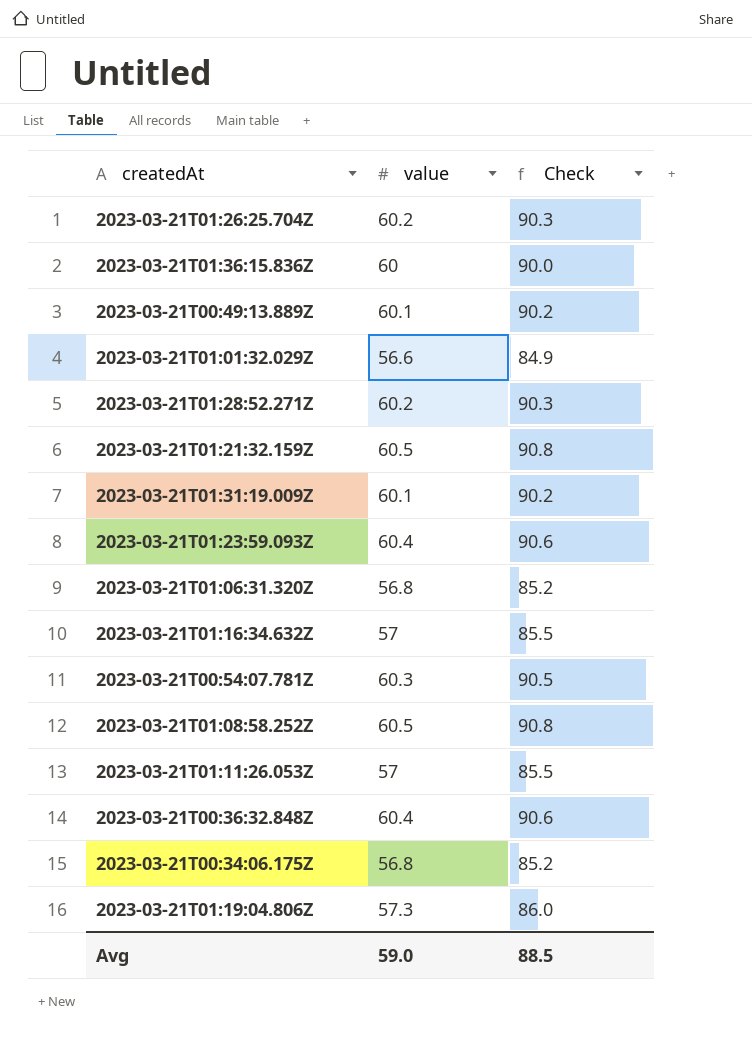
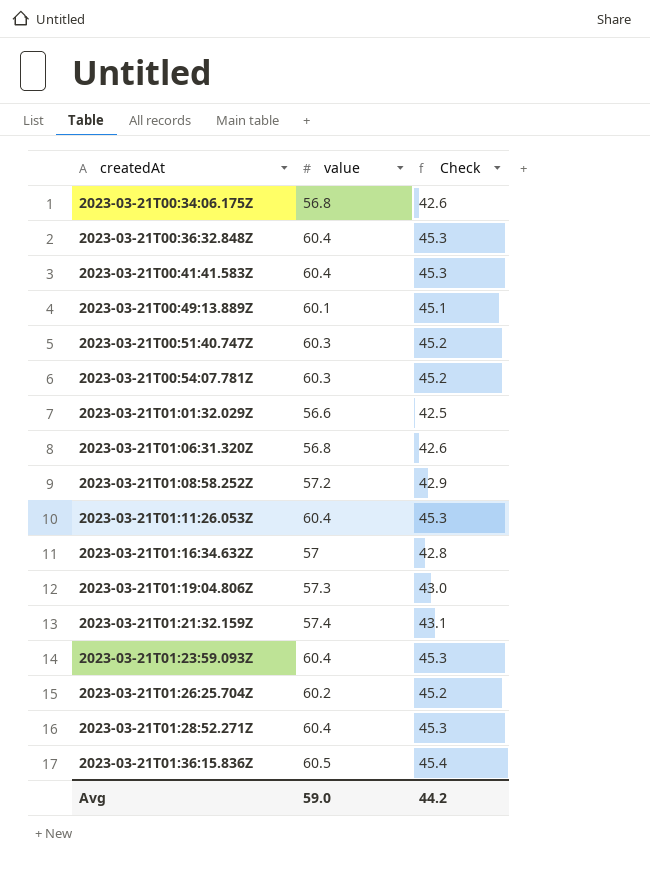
row order: none -> createdAt ascending
column Check | formula: [value] * 1.5 -> [value] * 0.75
row 2023-03-21T01:31:19.009Z: 60.1 | 90.2 -> none
row 2023-03-21T00:41:41.583Z: none -> 60.4 | 45.3
row 2023-03-21T00:51:40.747Z: none -> 60.3 | 45.2
2023-03-21T01:08:58.252Z | value: 60.5 -> 57.2
2023-03-21T01:11:26.053Z | value: 57 -> 60.4
2023-03-21T01:21:32.159Z | value: 60.5 -> 57.4
2023-03-21T01:28:52.271Z | value: 60.2 -> 60.4
2023-03-21T01:36:15.836Z | value: 60 -> 60.5
Avg | Check: 88.5 -> 44.2

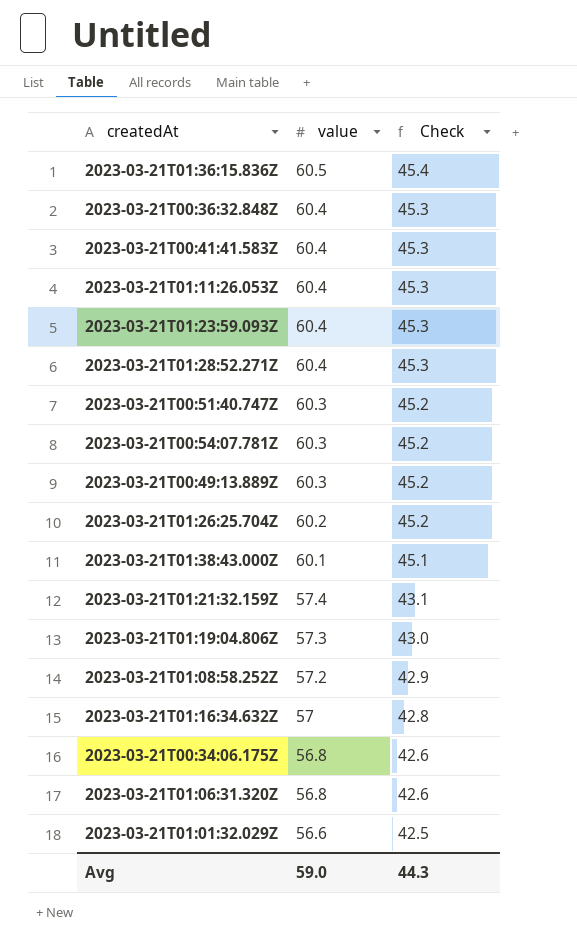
row order: createdAt ascending -> value descending
2023-03-21T00:49:13.889Z | value: 60.1 -> 60.3
2023-03-21T00:49:13.889Z | Check: 45.1 -> 45.2
row 2023-03-21T01:38:43.000Z: none -> 60.1 | 45.1
Avg | Check: 44.2 -> 44.3

